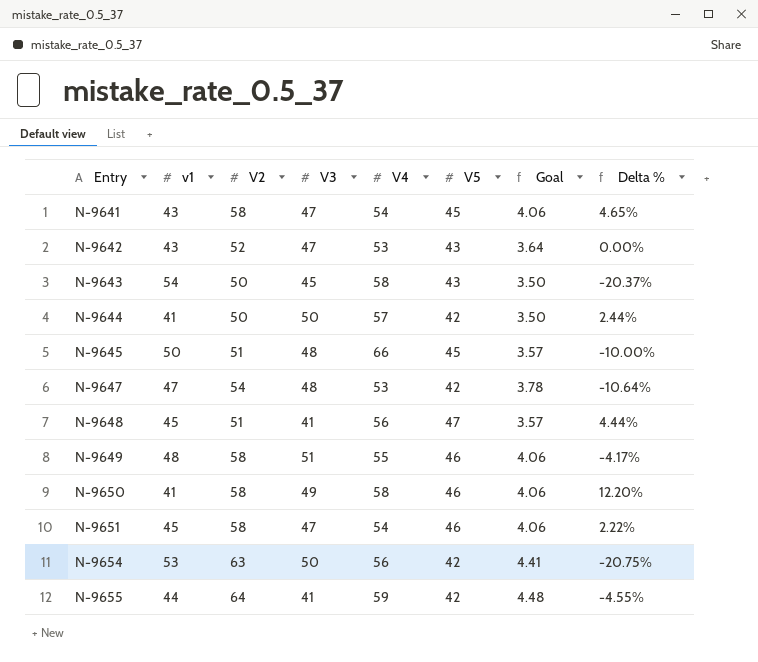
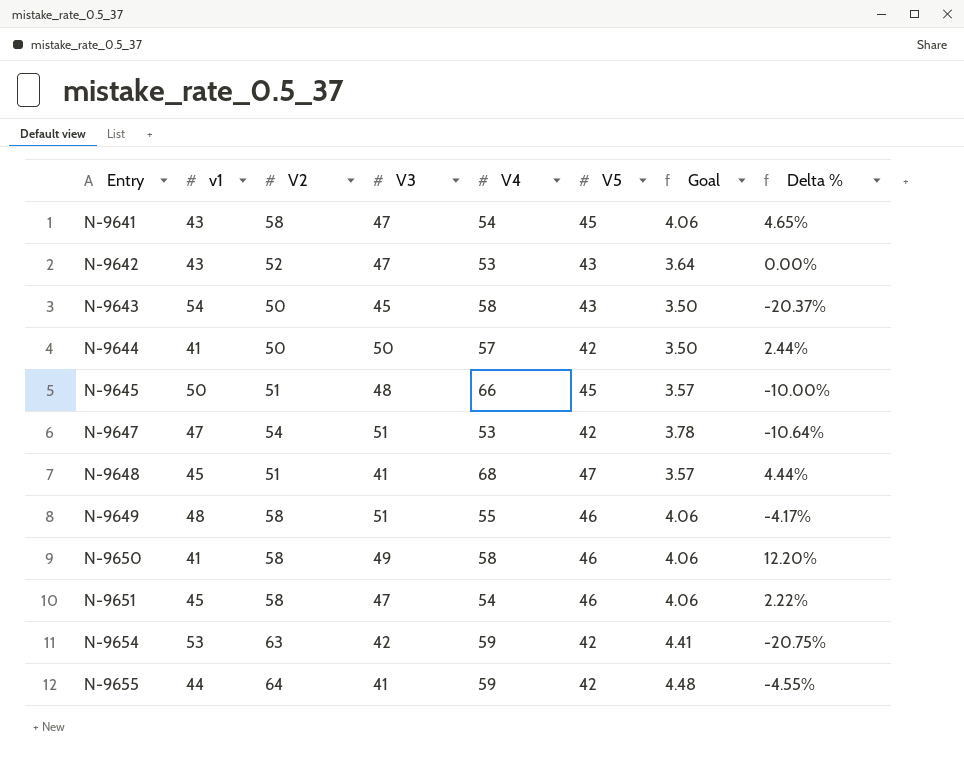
N-9647 | V3: 48 -> 51
N-9648 | V4: 56 -> 68
N-9654 | V3: 50 -> 42
N-9654 | V4: 56 -> 59

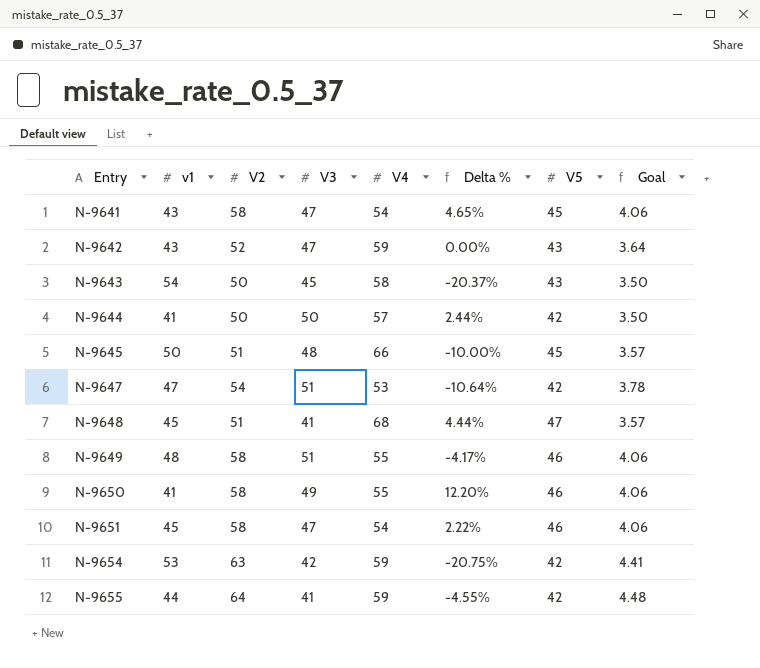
column Delta % | position: 8 -> 6
N-9642 | V4: 53 -> 59
N-9650 | V4: 58 -> 55

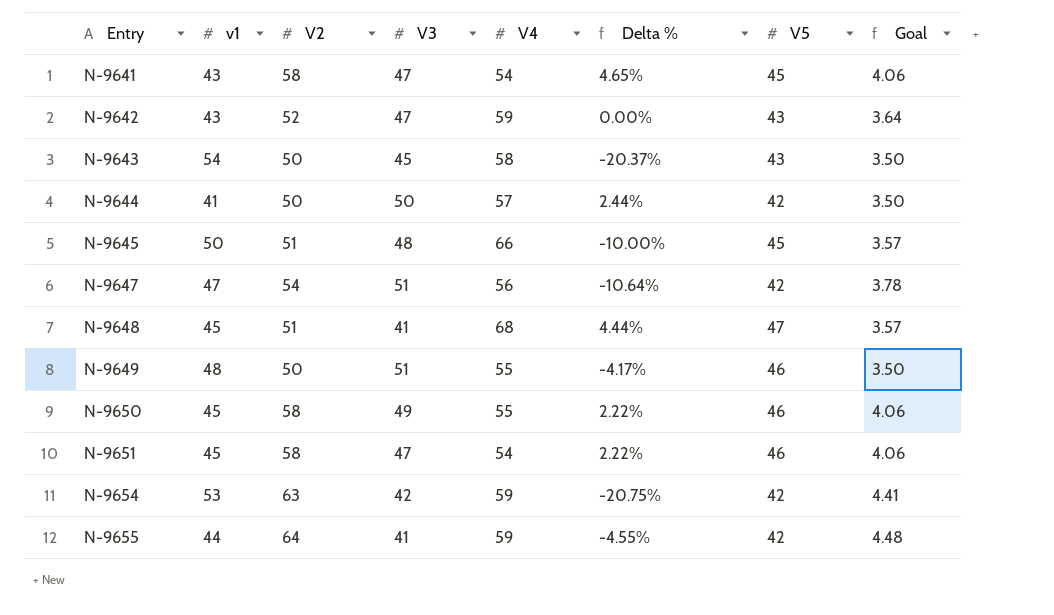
N-9647 | V4: 53 -> 56
N-9649 | V2: 58 -> 50
N-9649 | Goal: 4.06 -> 3.50
N-9650 | v1: 41 -> 45
N-9650 | Delta %: 12.20% -> 2.22%

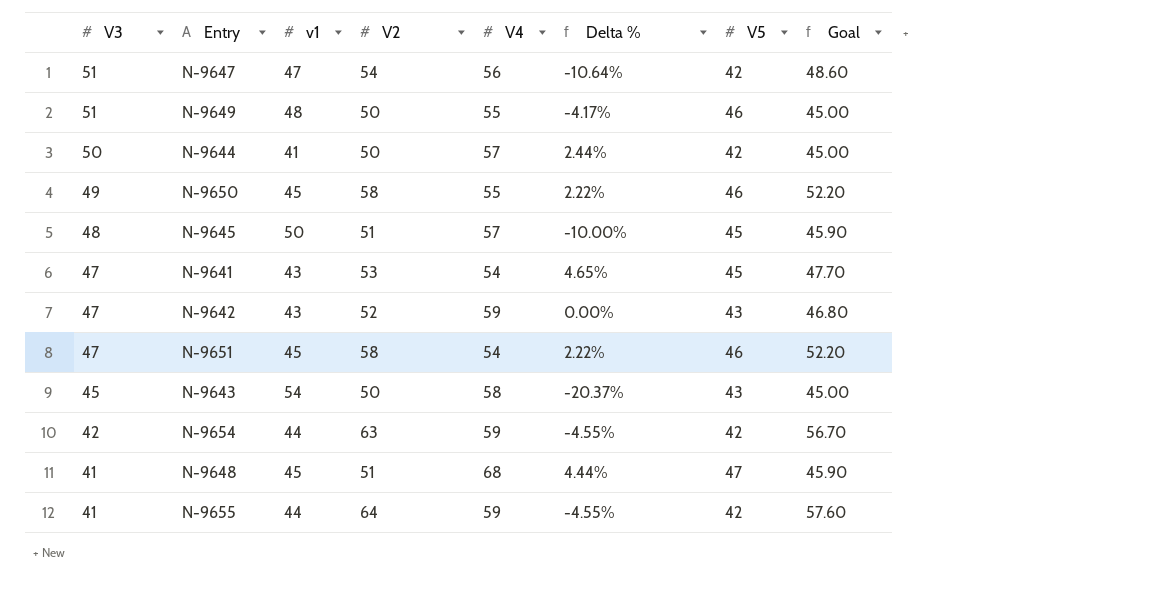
row order: Entry ascending -> V3 descending
column V3 | position: 4 -> 1
column Goal | formula: [V2] * 0.07 -> [V2] * 0.9
N-9645 | V4: 66 -> 57
N-9641 | V2: 58 -> 53
N-9654 | v1: 53 -> 44
N-9654 | Delta %: -20.75% -> -4.55%

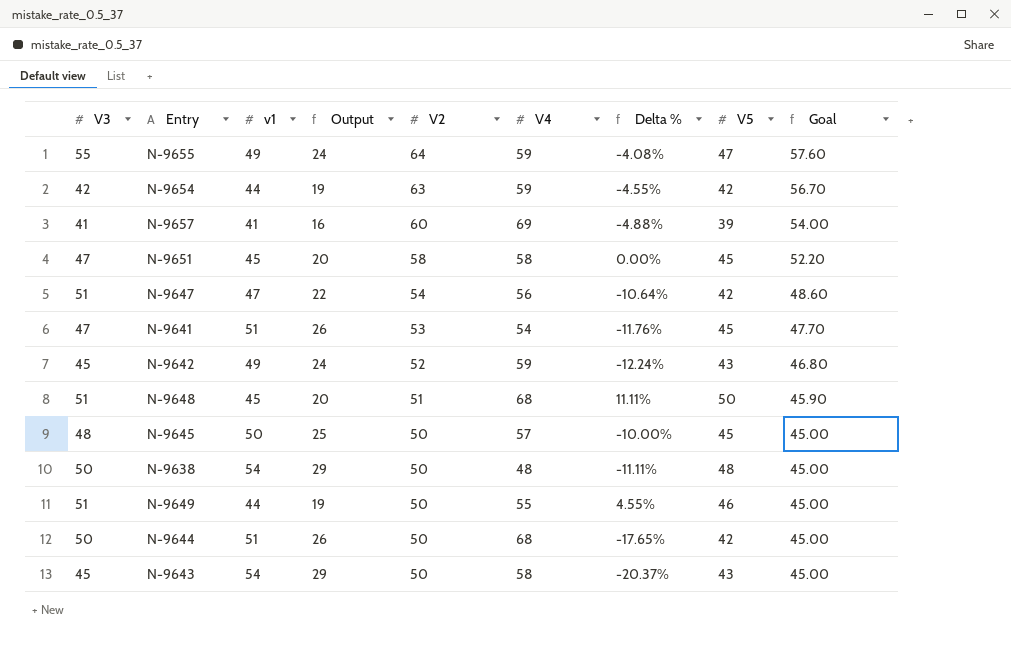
row order: V3 descending -> V2 descending
column Output | formula: none -> [v1] - 25
row N-9650: 49 | 45 | 58 | 55 | 2.22% | 46 | 52.20 -> none
N-9655 | V3: 41 -> 55
N-9655 | v1: 44 -> 49
N-9655 | Delta %: -4.55% -> -4.08%
N-9655 | V5: 42 -> 47
row N-9657: none -> 41 | 41 | 16 | 60 | 69 | -4.88% | 39 | 54.00
N-9651 | V4: 54 -> 58
N-9651 | Delta %: 2.22% -> 0.00%
N-9651 | V5: 46 -> 45
N-9641 | v1: 43 -> 51
N-9641 | Delta %: 4.65% -> -11.76%
N-9642 | V3: 47 -> 45
N-9642 | v1: 43 -> 49
N-9642 | Delta %: 0.00% -> -12.24%
N-9648 | V3: 41 -> 51
N-9648 | Delta %: 4.44% -> 11.11%
N-9648 | V5: 47 -> 50
N-9645 | V2: 51 -> 50
N-9645 | Goal: 45.90 -> 45.00
row N-9638: none -> 50 | 54 | 29 | 50 | 48 | -11.11% | 48 | 45.00
N-9649 | v1: 48 -> 44
N-9649 | Delta %: -4.17% -> 4.55%
N-9644 | v1: 41 -> 51
N-9644 | V4: 57 -> 68
N-9644 | Delta %: 2.44% -> -17.65%

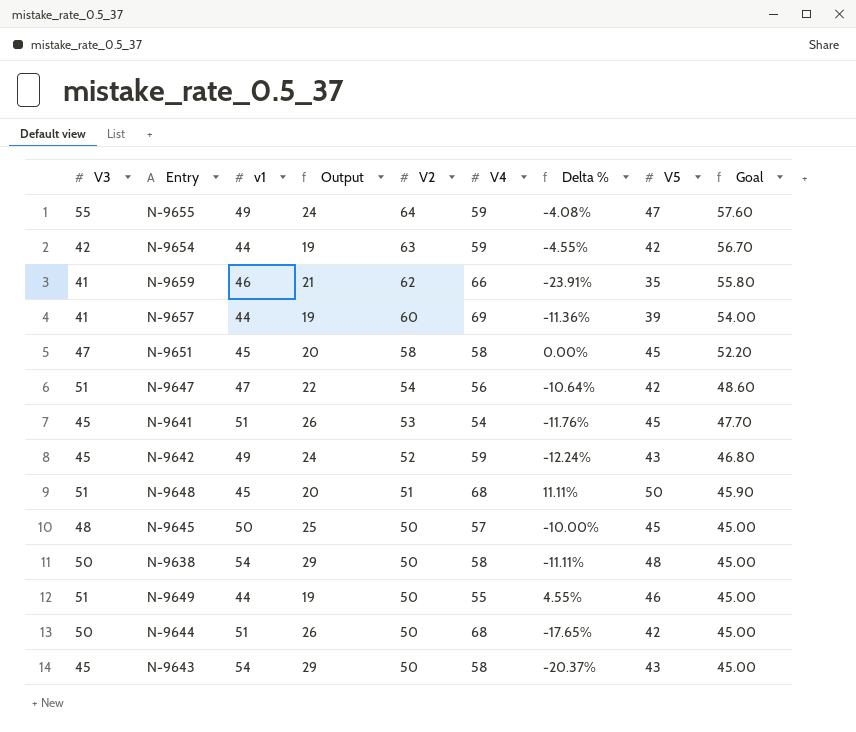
row N-9659: none -> 41 | 46 | 21 | 62 | 66 | -23.91% | 35 | 55.80
N-9657 | v1: 41 -> 44
N-9657 | Output: 16 -> 19
N-9657 | Delta %: -4.88% -> -11.36%
N-9641 | V3: 47 -> 45
N-9638 | V4: 48 -> 58

